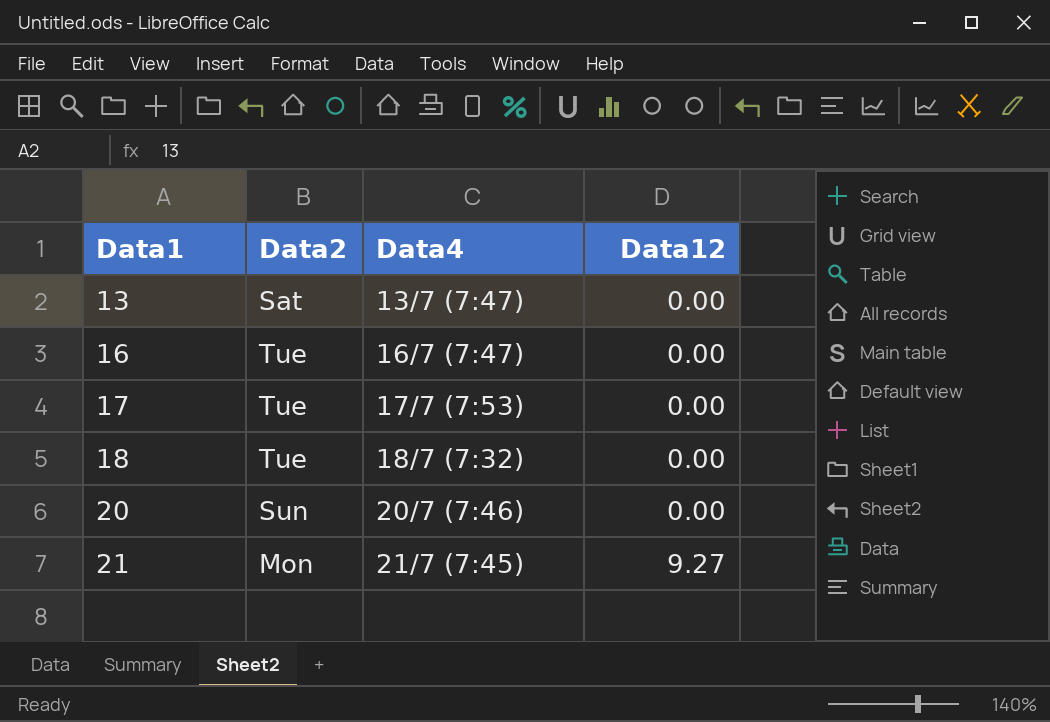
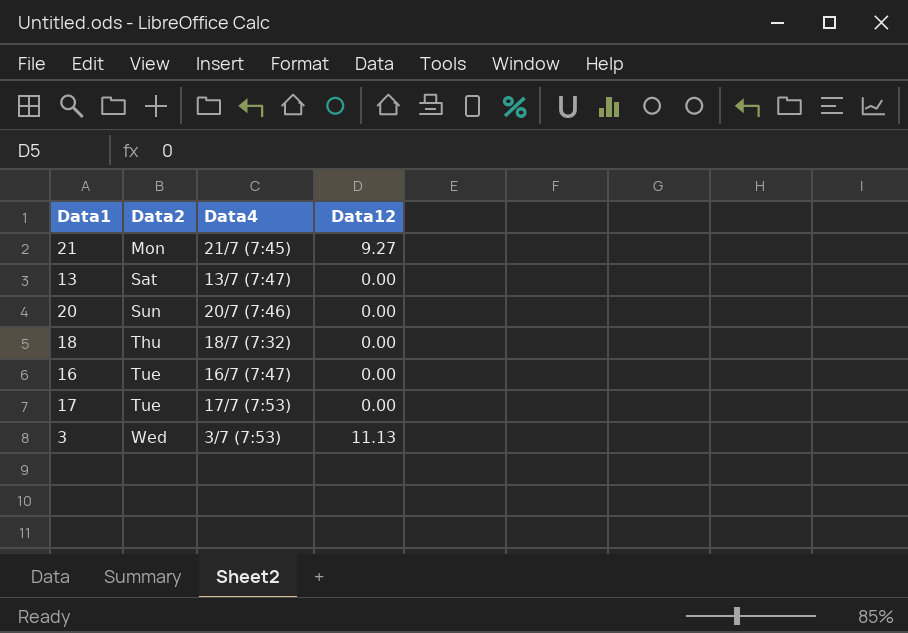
row order: Data1 ascending -> Data2 ascending
18 | Data2: Tue -> Thu
row 3: none -> Wed | 3/7 (7:53) | 11.13

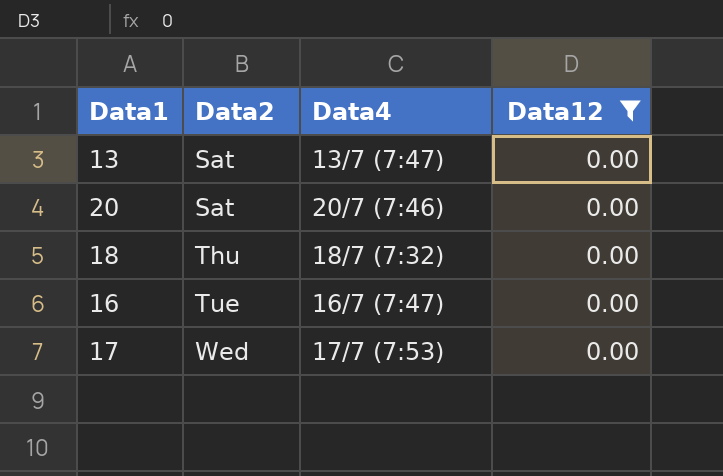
filter: none -> Data12 = 0.00
20 | Data2: Sun -> Sat
17 | Data2: Tue -> Wed

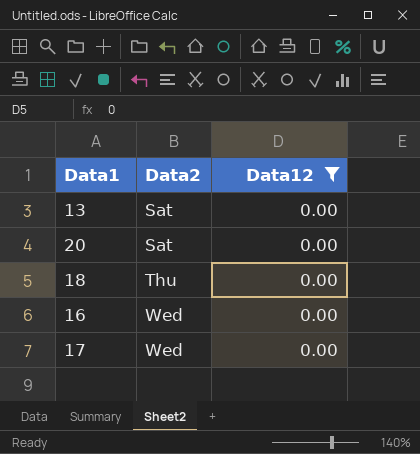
column Data4 | position: 3 -> none
16 | Data2: Tue -> Wed

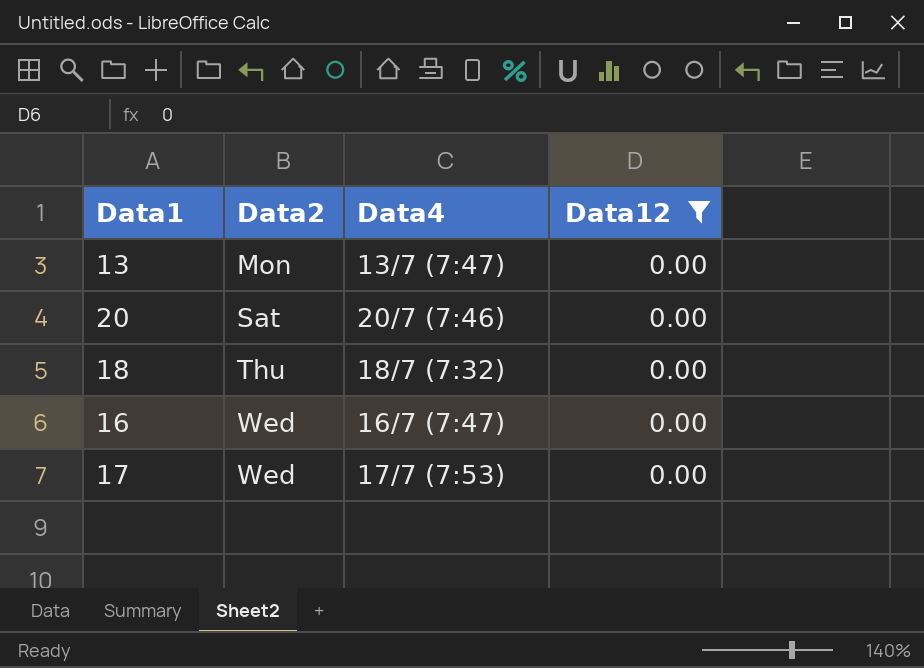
column Data4 | position: none -> 3
13 | Data2: Sat -> Mon

